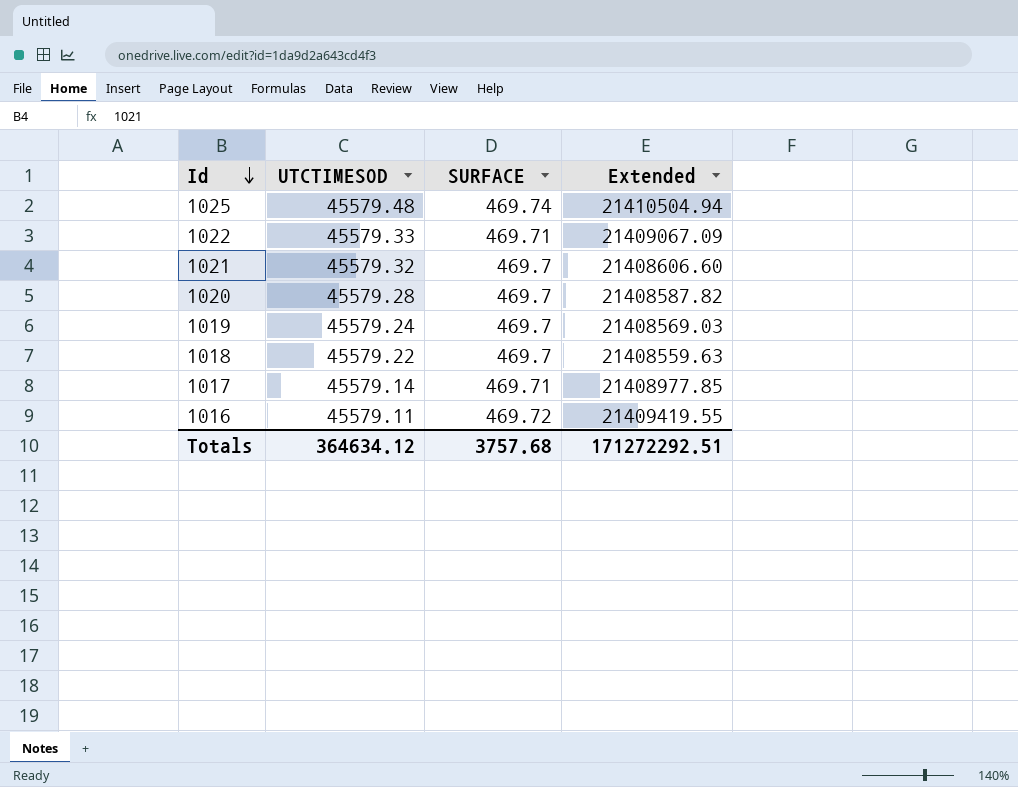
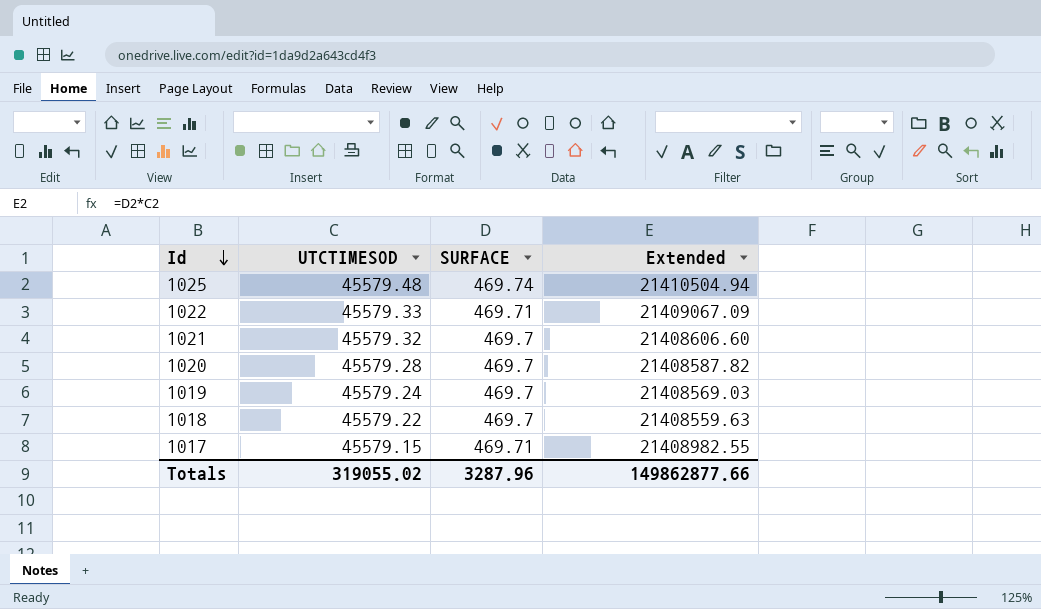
row 1016: 45579.11 | 469.72 | 21409419.55 -> none
1017 | UTCTIMESOD: 45579.14 -> 45579.15
1017 | Extended: 21408977.85 -> 21408982.55
Totals | UTCTIMESOD: 364634.12 -> 319055.02
Totals | SURFACE: 3757.68 -> 3287.96
Totals | Extended: 171272292.51 -> 149862877.66

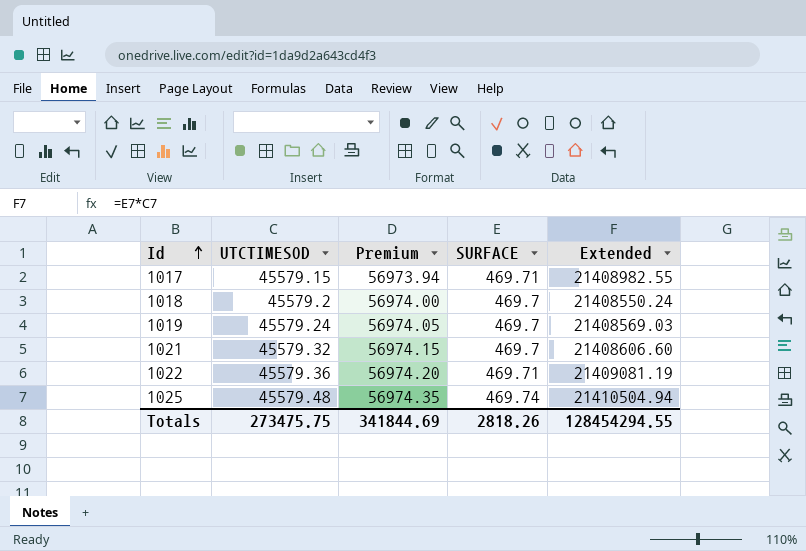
row order: Id descending -> Id ascending
column Premium | formula: none -> [UTCTIMESOD] * 1.25
row 1020: 45579.28 | 469.7 | 21408587.82 -> none
1018 | UTCTIMESOD: 45579.22 -> 45579.2
1018 | Extended: 21408559.63 -> 21408550.24
1022 | UTCTIMESOD: 45579.33 -> 45579.36
1022 | Extended: 21409067.09 -> 21409081.19
Totals | UTCTIMESOD: 319055.02 -> 273475.75
Totals | SURFACE: 3287.96 -> 2818.26
Totals | Extended: 149862877.66 -> 128454294.55

